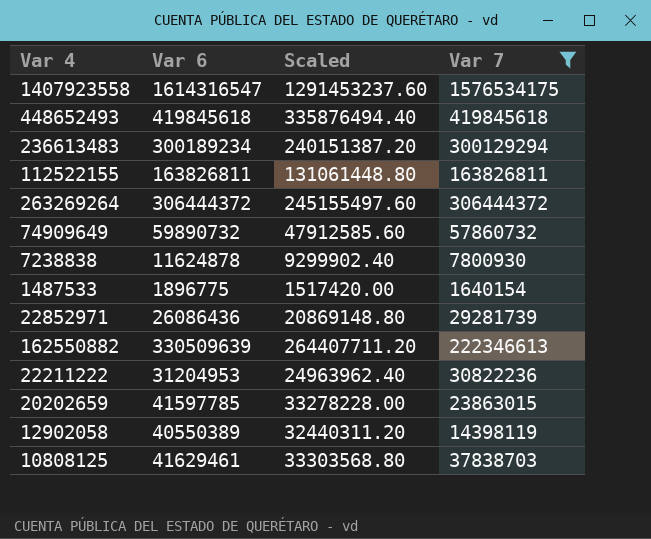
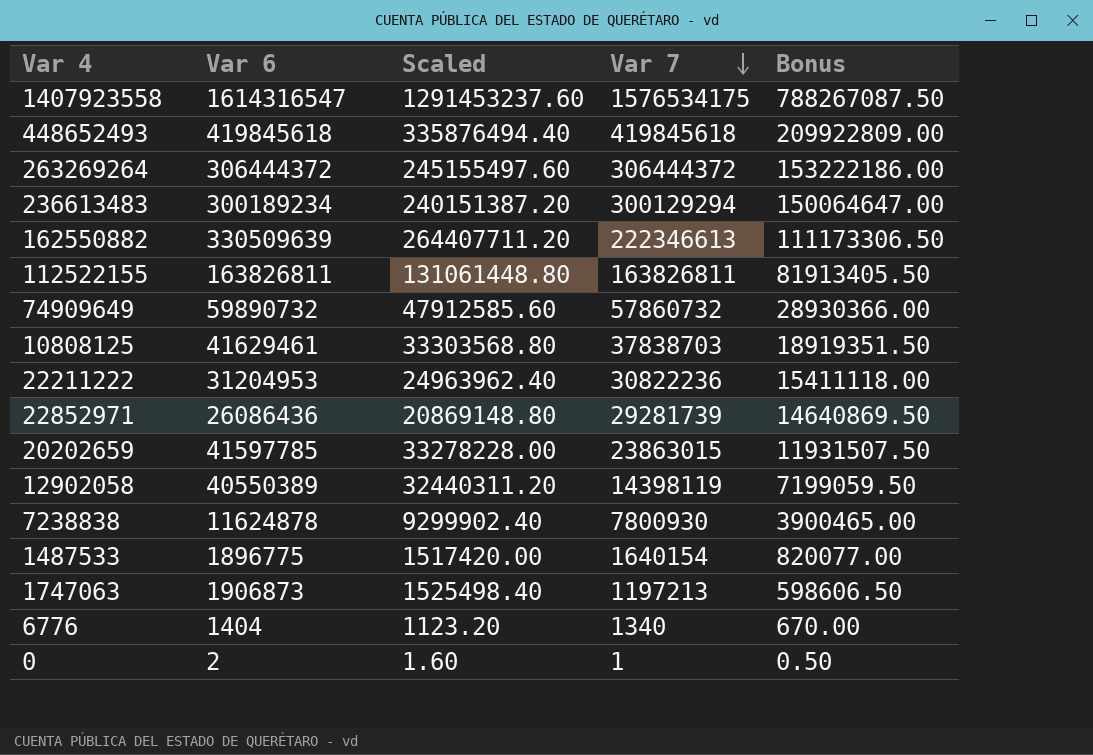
filter: Var 7 >= 1640154 -> none
row order: none -> Var 7 descending
column Bonus | formula: none -> [Var 7] * 0.5

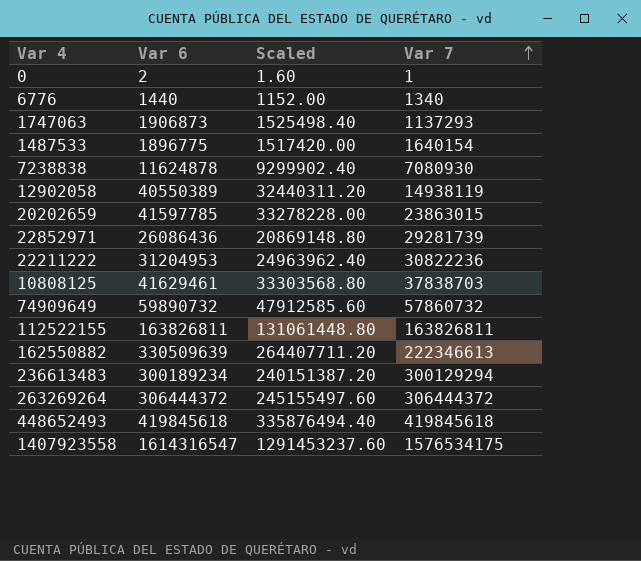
row order: Var 7 descending -> Var 7 ascending
column Bonus | formula: [Var 7] * 0.5 -> none
6776 | Var 6: 1404 -> 1440
6776 | Scaled: 1123.20 -> 1152.00
1747063 | Var 7: 1197213 -> 1137293
7238838 | Var 7: 7800930 -> 7080930
12902058 | Var 7: 14398119 -> 14938119

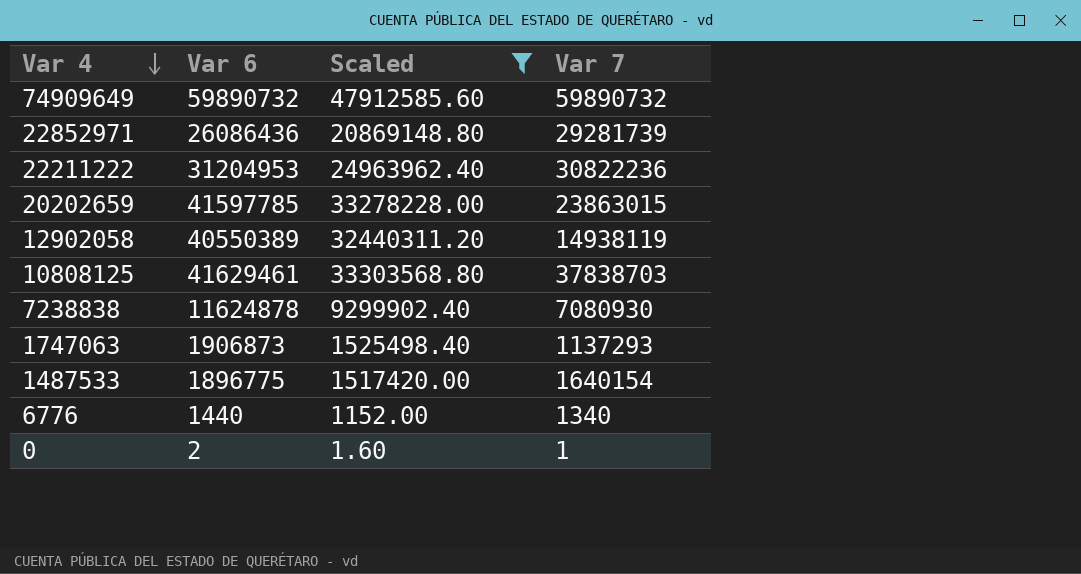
filter: none -> Scaled <= 47912585.60
row order: Var 7 ascending -> Var 4 descending
74909649 | Var 7: 57860732 -> 59890732

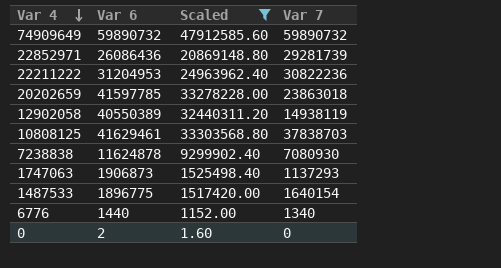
20202659 | Var 7: 23863015 -> 23863018
0 | Var 7: 1 -> 0

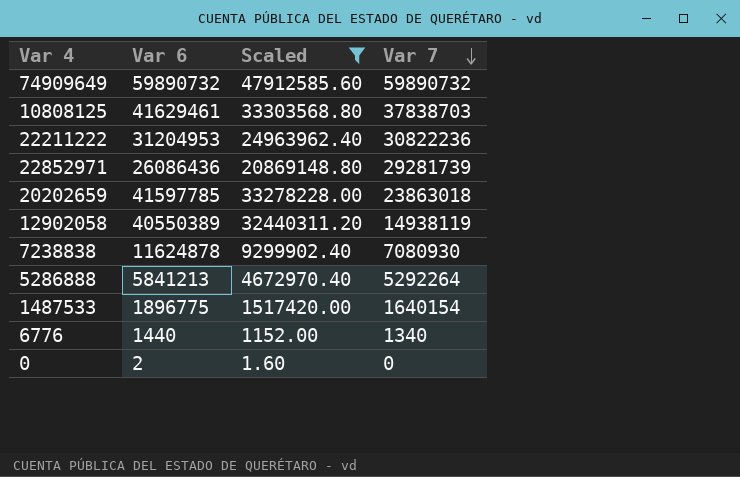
row order: Var 4 descending -> Var 7 descending
row 1747063: 1906873 | 1525498.40 | 1137293 -> none
row 5286888: none -> 5841213 | 4672970.40 | 5292264

